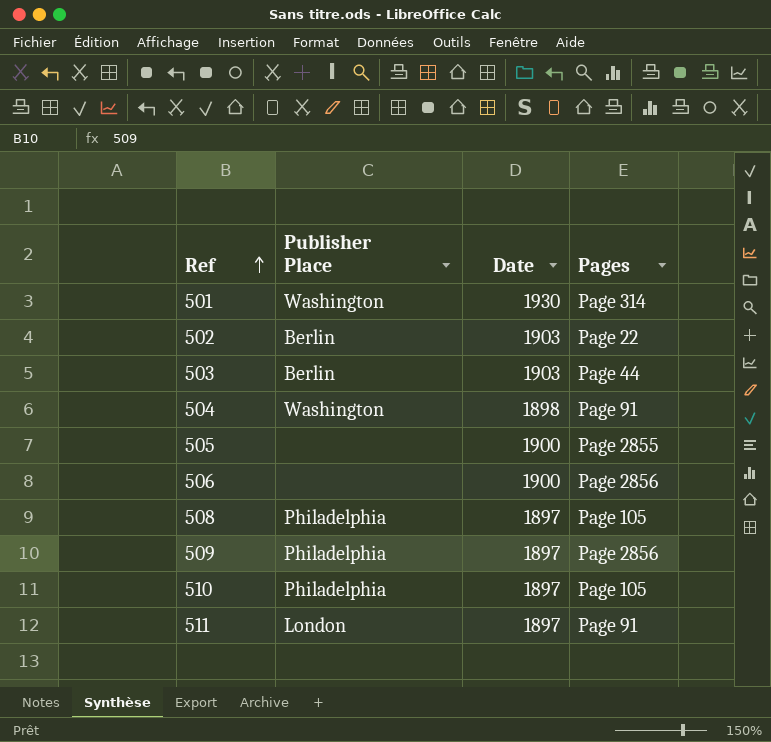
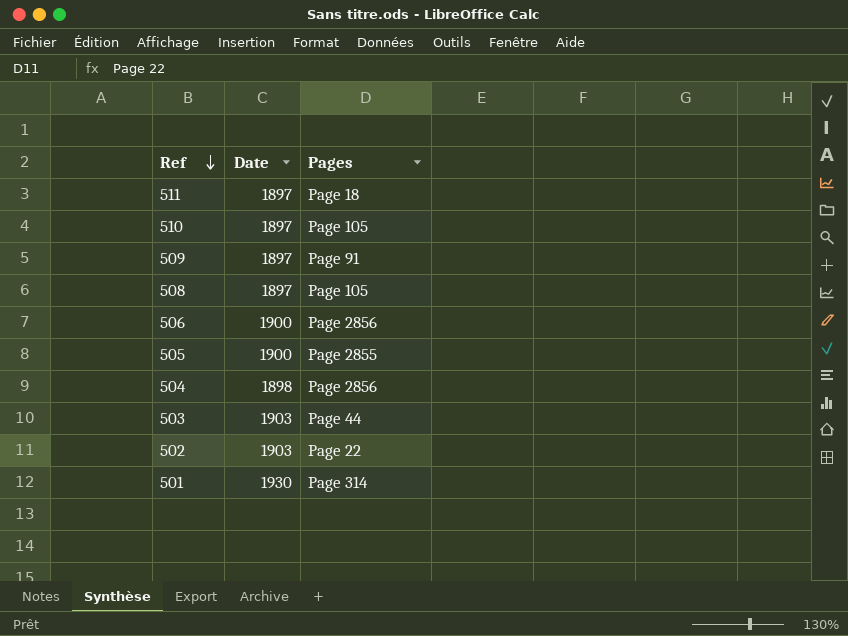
row order: Ref ascending -> Ref descending
column Publisher Place | position: 2 -> none
511 | Pages: Page 91 -> Page 18
509 | Pages: Page 2856 -> Page 91
504 | Pages: Page 91 -> Page 2856

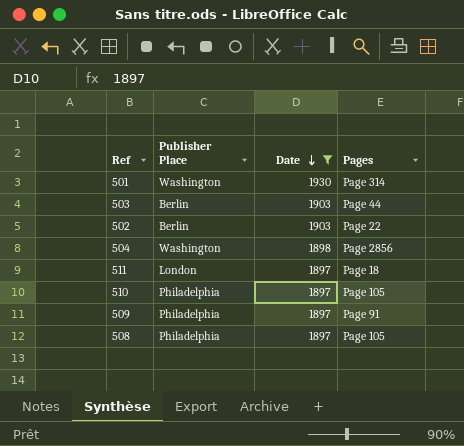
filter: none -> Date != 1900
row order: Ref descending -> Date descending
column Publisher Place | position: none -> 2

